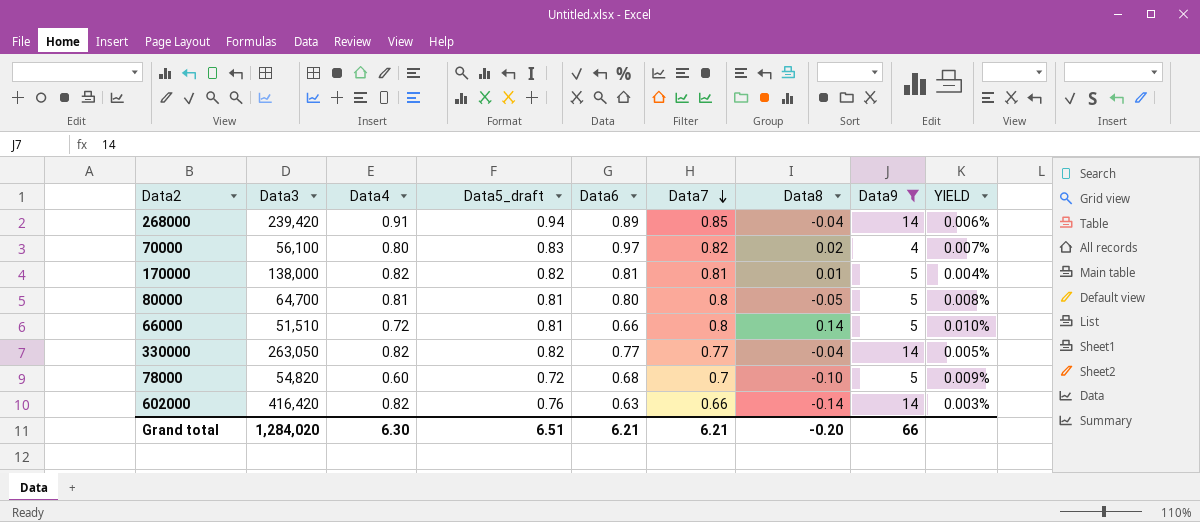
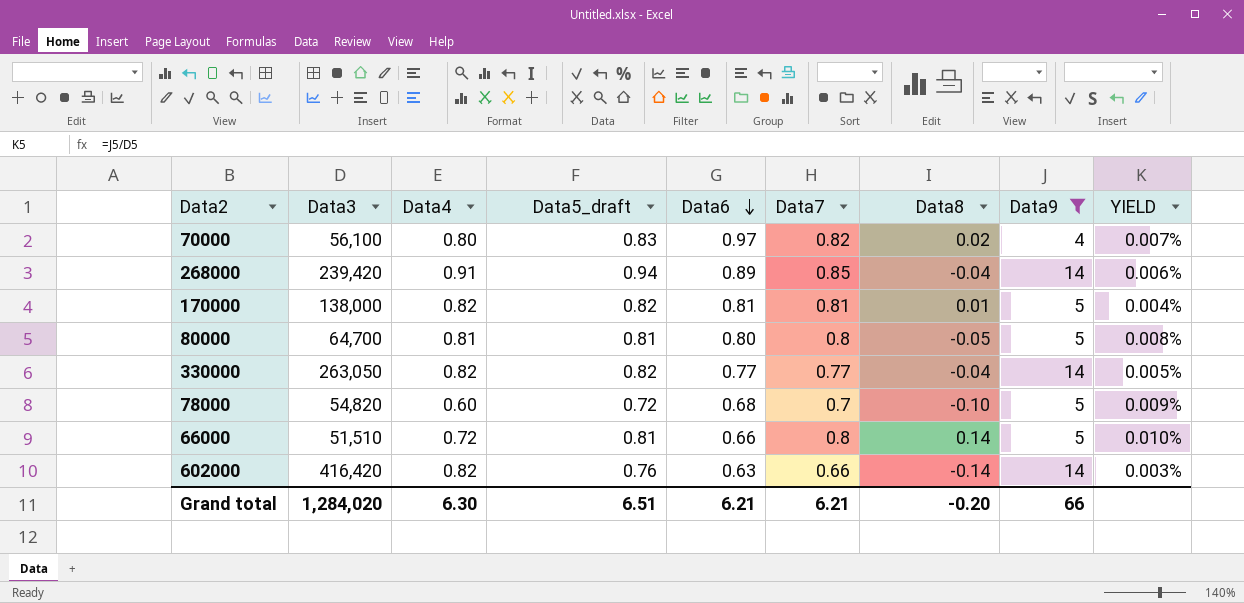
row order: Data7 descending -> Data6 descending

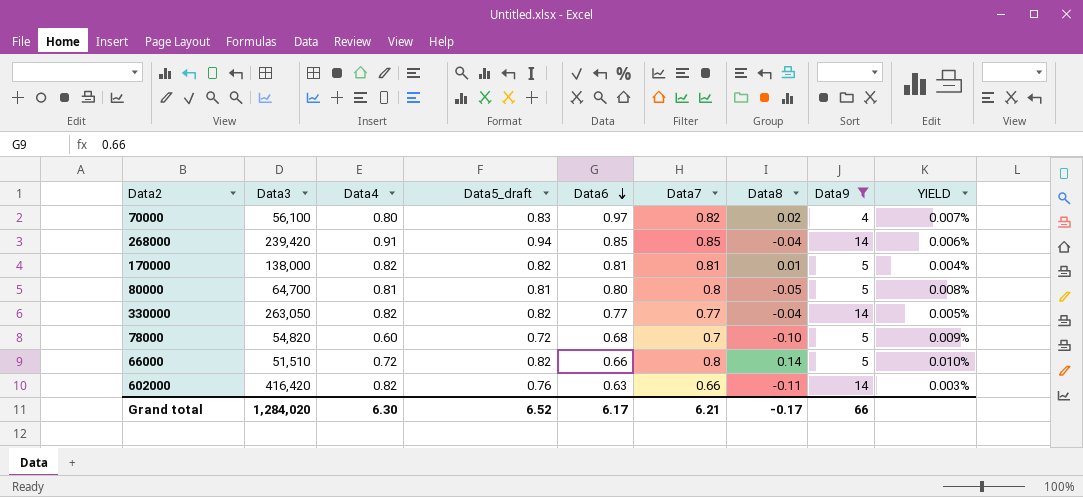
268000 | Data6: 0.89 -> 0.85
66000 | Data5_draft: 0.81 -> 0.82
602000 | Data8: -0.14 -> -0.11
Grand total | Data5_draft: 6.51 -> 6.52
Grand total | Data6: 6.21 -> 6.17
Grand total | Data8: -0.20 -> -0.17

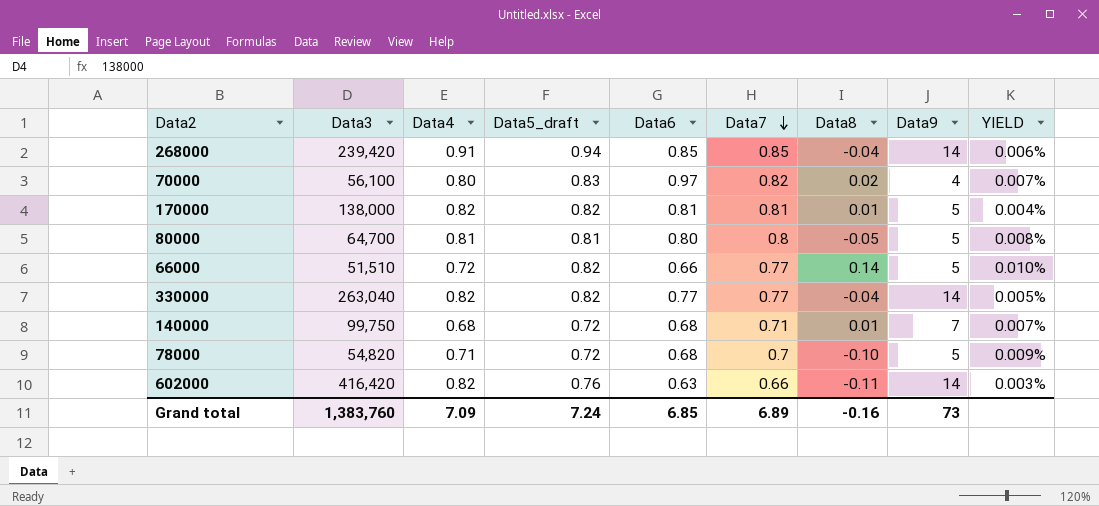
filter: Data9 != 7 -> none
row order: Data6 descending -> Data7 descending
66000 | Data7: 0.8 -> 0.77
330000 | Data3: 263,050 -> 263,040
78000 | Data4: 0.60 -> 0.71
Grand total | Data3: 1,284,020 -> 1,383,760
Grand total | Data4: 6.30 -> 7.09
Grand total | Data5_draft: 6.52 -> 7.24
Grand total | Data6: 6.17 -> 6.85
Grand total | Data7: 6.21 -> 6.89
Grand total | Data8: -0.17 -> -0.16
Grand total | Data9: 66 -> 73

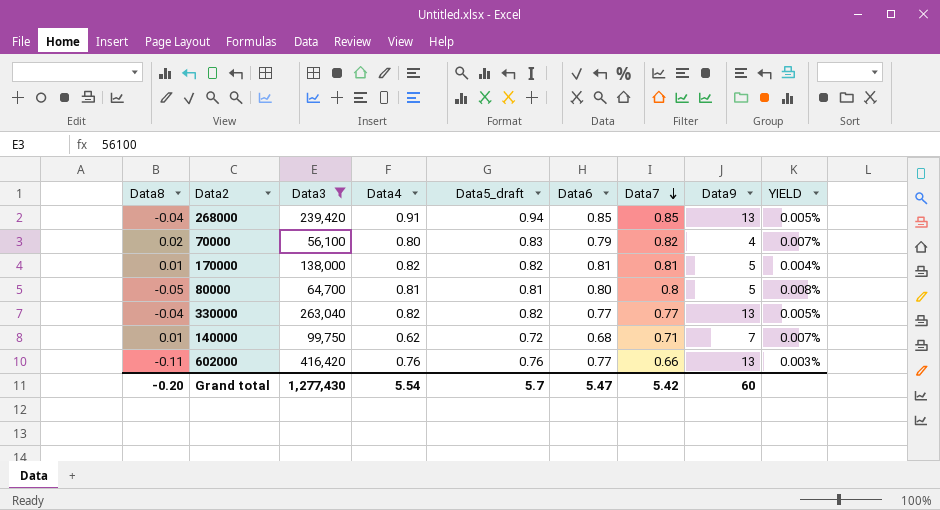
filter: none -> Data3 >= 56,100
column Data8 | position: 7 -> 1
268000 | Data9: 14 -> 13
268000 | YIELD: 0.006% -> 0.005%
70000 | Data6: 0.97 -> 0.79
330000 | Data9: 14 -> 13
140000 | Data4: 0.68 -> 0.62
602000 | Data4: 0.82 -> 0.76
602000 | Data6: 0.63 -> 0.77
602000 | Data9: 14 -> 13
Grand total | Data8: -0.16 -> -0.20
Grand total | Data3: 1,383,760 -> 1,277,430
Grand total | Data4: 7.09 -> 5.54
Grand total | Data5_draft: 7.24 -> 5.7
Grand total | Data6: 6.85 -> 5.47
Grand total | Data7: 6.89 -> 5.42
Grand total | Data9: 73 -> 60

